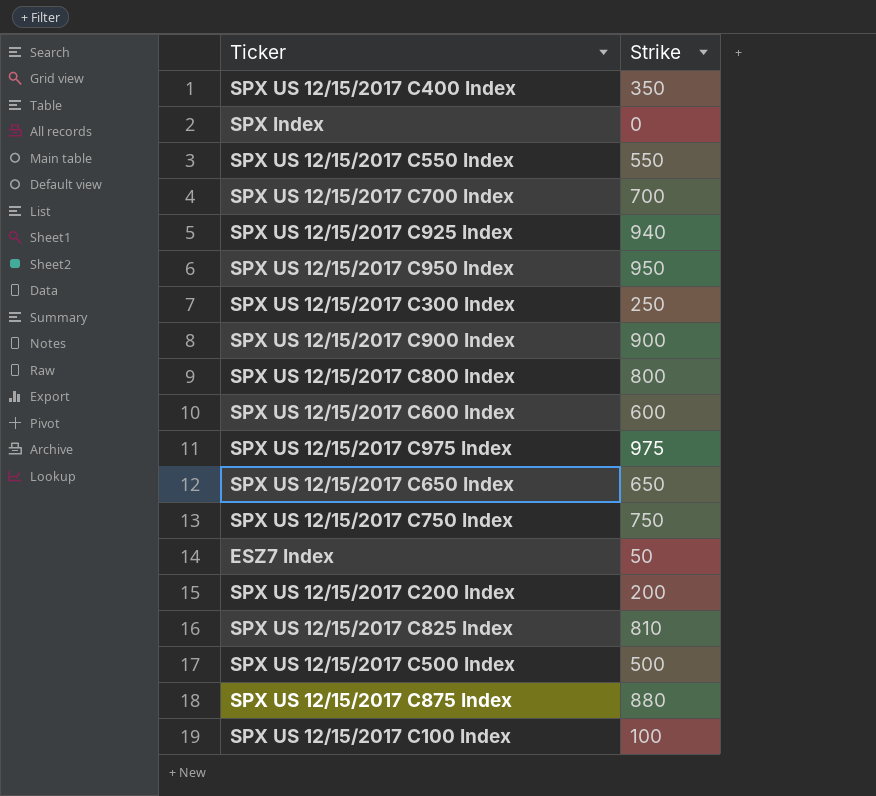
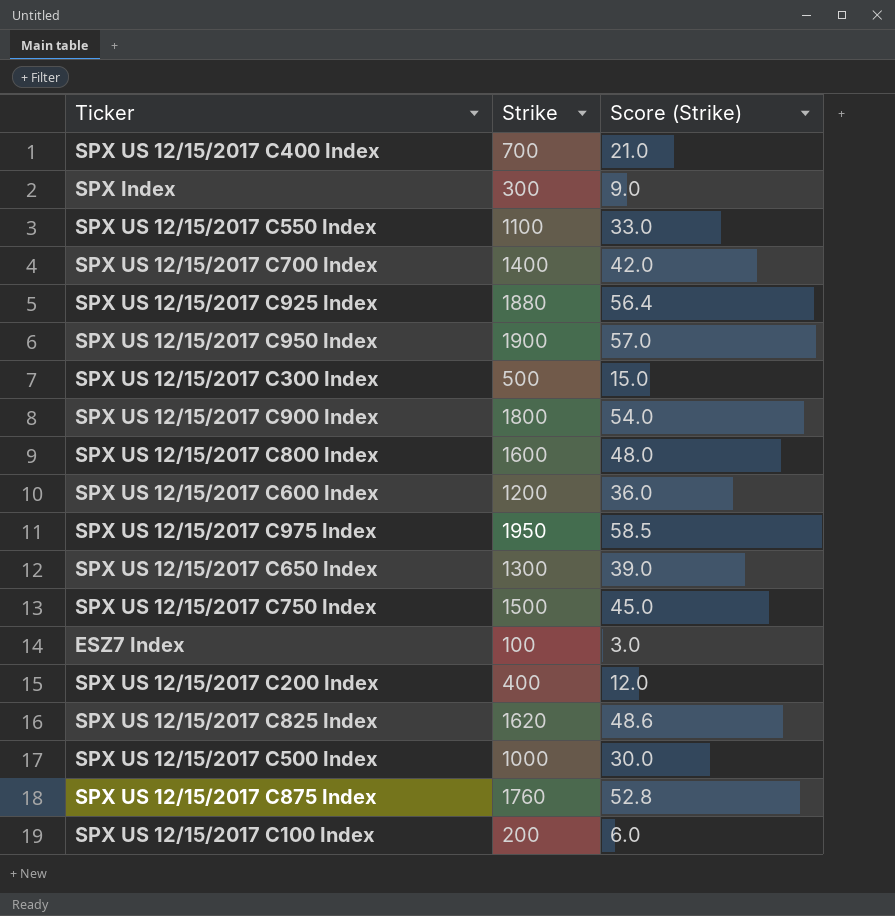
column Score (Strike) | formula: none -> [Strike] * 0.03
SPX US 12/15/2017 C400 Index | Strike: 350 -> 700
SPX Index | Strike: 0 -> 300
SPX US 12/15/2017 C550 Index | Strike: 550 -> 1100
SPX US 12/15/2017 C700 Index | Strike: 700 -> 1400
SPX US 12/15/2017 C925 Index | Strike: 940 -> 1880
SPX US 12/15/2017 C950 Index | Strike: 950 -> 1900
SPX US 12/15/2017 C300 Index | Strike: 250 -> 500
SPX US 12/15/2017 C900 Index | Strike: 900 -> 1800
SPX US 12/15/2017 C800 Index | Strike: 800 -> 1600
SPX US 12/15/2017 C600 Index | Strike: 600 -> 1200
SPX US 12/15/2017 C975 Index | Strike: 975 -> 1950
SPX US 12/15/2017 C650 Index | Strike: 650 -> 1300
SPX US 12/15/2017 C750 Index | Strike: 750 -> 1500
ESZ7 Index | Strike: 50 -> 100
SPX US 12/15/2017 C200 Index | Strike: 200 -> 400
SPX US 12/15/2017 C825 Index | Strike: 810 -> 1620
SPX US 12/15/2017 C500 Index | Strike: 500 -> 1000
SPX US 12/15/2017 C875 Index | Strike: 880 -> 1760
SPX US 12/15/2017 C100 Index | Strike: 100 -> 200

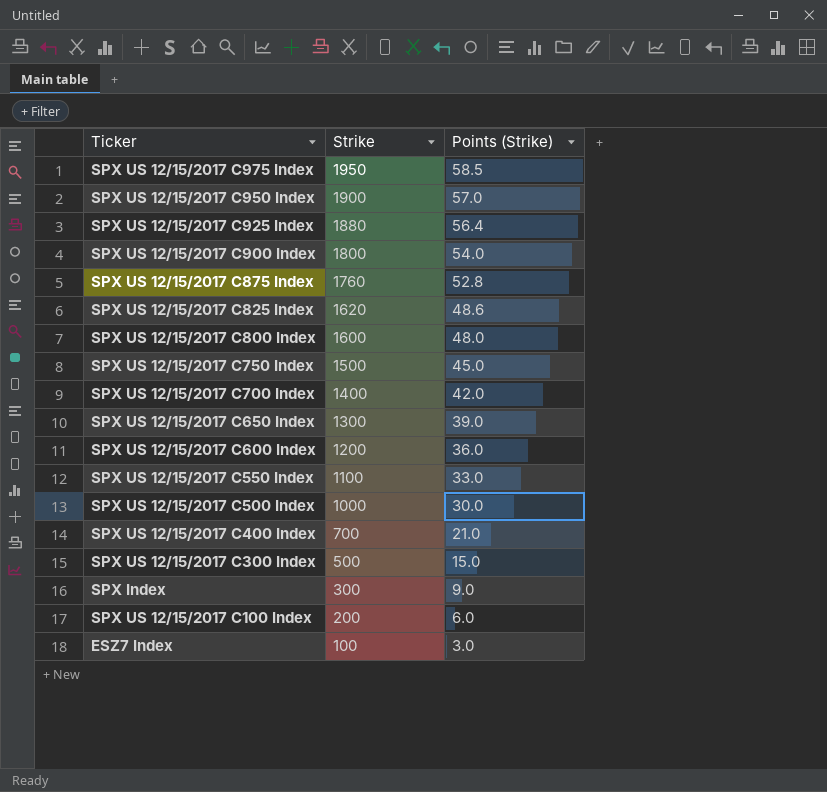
row order: none -> Strike descending
column name: Score (Strike) -> Points (Strike)
row SPX US 12/15/2017 C200 Index: 400 | 12.0 -> none

